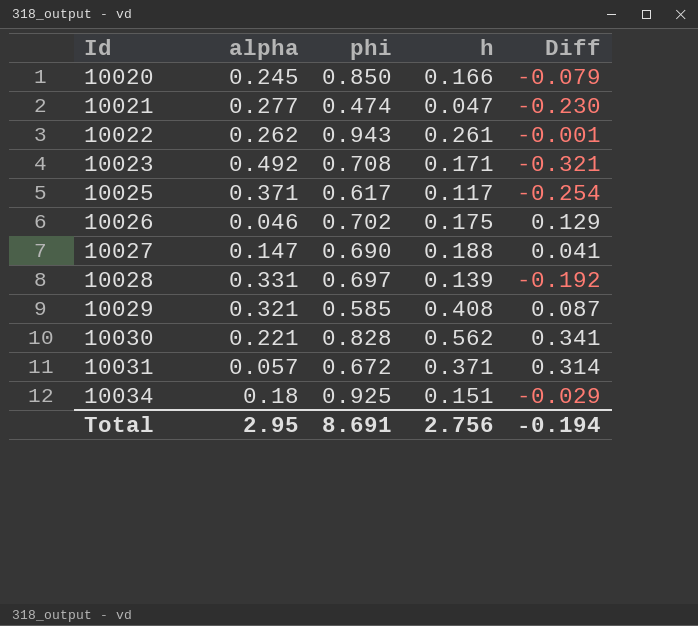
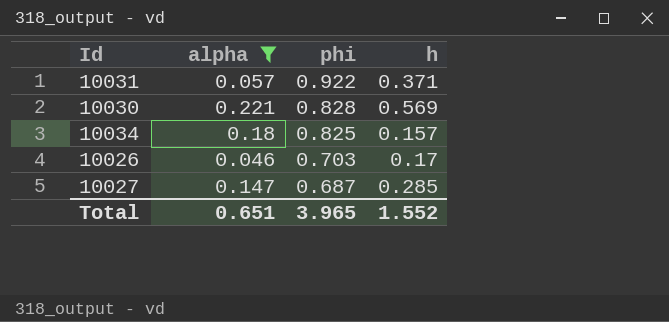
filter: none -> alpha <= 0.221
row order: Id ascending -> phi descending
column Diff | formula: [h] - [alpha] -> none
10031 | phi: 0.672 -> 0.922
10030 | h: 0.562 -> 0.569
10034 | phi: 0.925 -> 0.825
10034 | h: 0.151 -> 0.157
10026 | phi: 0.702 -> 0.703
10026 | h: 0.175 -> 0.17
10027 | phi: 0.690 -> 0.687
10027 | h: 0.188 -> 0.285
Total | alpha: 2.95 -> 0.651
Total | phi: 8.691 -> 3.965
Total | h: 2.756 -> 1.552

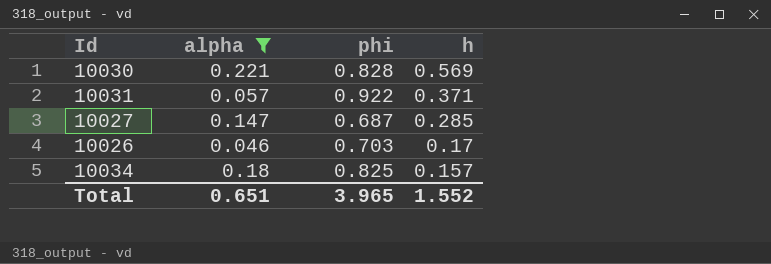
row order: phi descending -> h descending

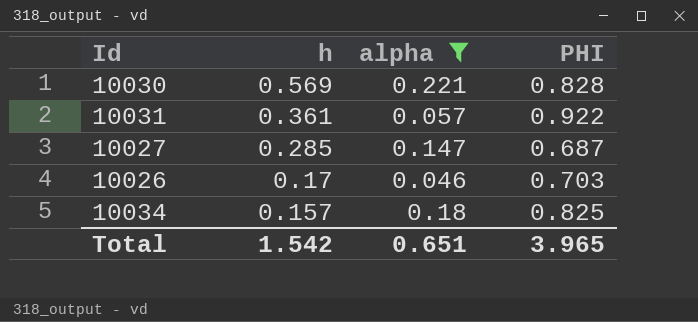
column h | position: 4 -> 2
column name: phi -> PHI
10031 | h: 0.371 -> 0.361
Total | h: 1.552 -> 1.542

